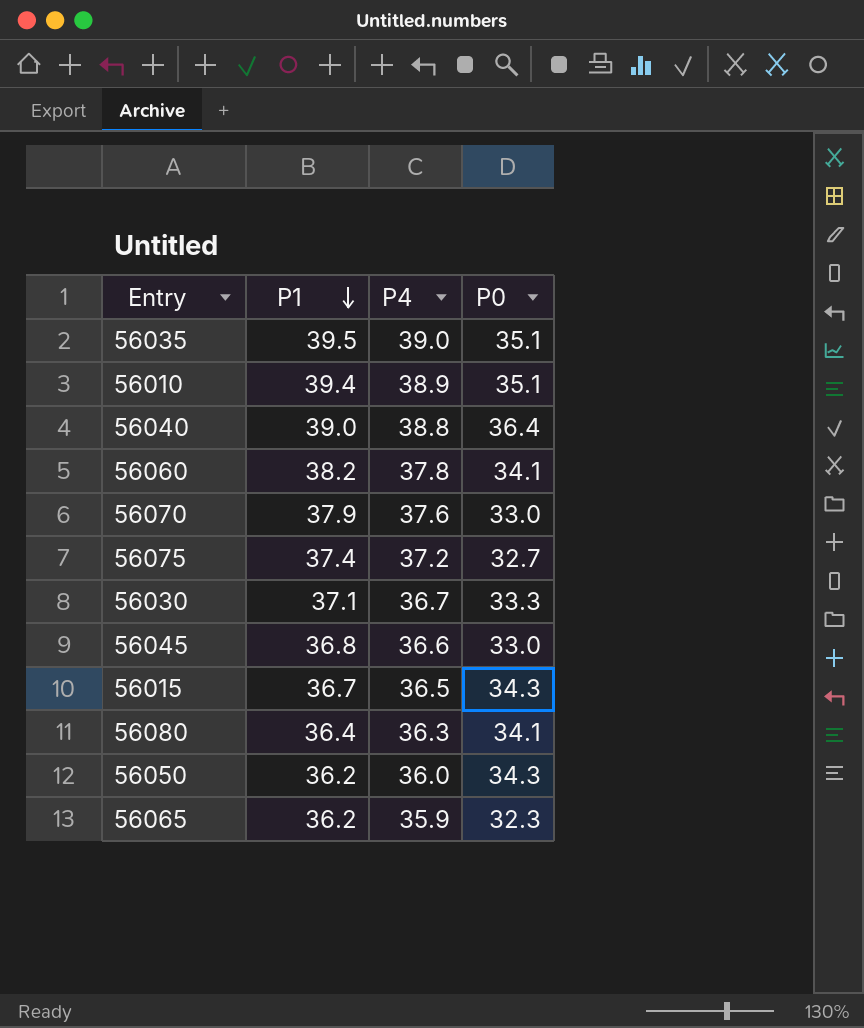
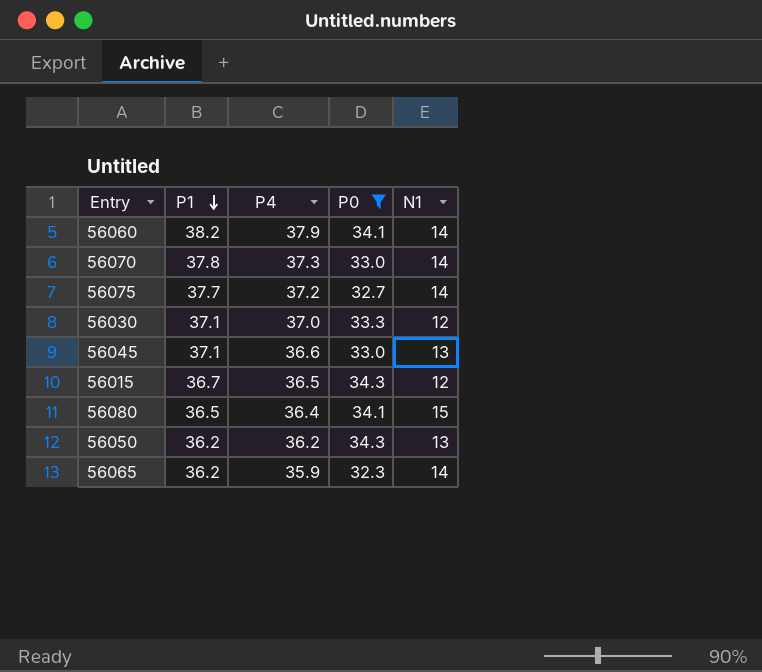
filter: none -> P0 <= 34.3
column N1 | position: none -> 5
56060 | P4: 37.8 -> 37.9
56070 | P1: 37.9 -> 37.8
56070 | P4: 37.6 -> 37.3
56075 | P1: 37.4 -> 37.7
56030 | P4: 36.7 -> 37.0
56045 | P1: 36.8 -> 37.1
56080 | P1: 36.4 -> 36.5
56080 | P4: 36.3 -> 36.4
56050 | P4: 36.0 -> 36.2

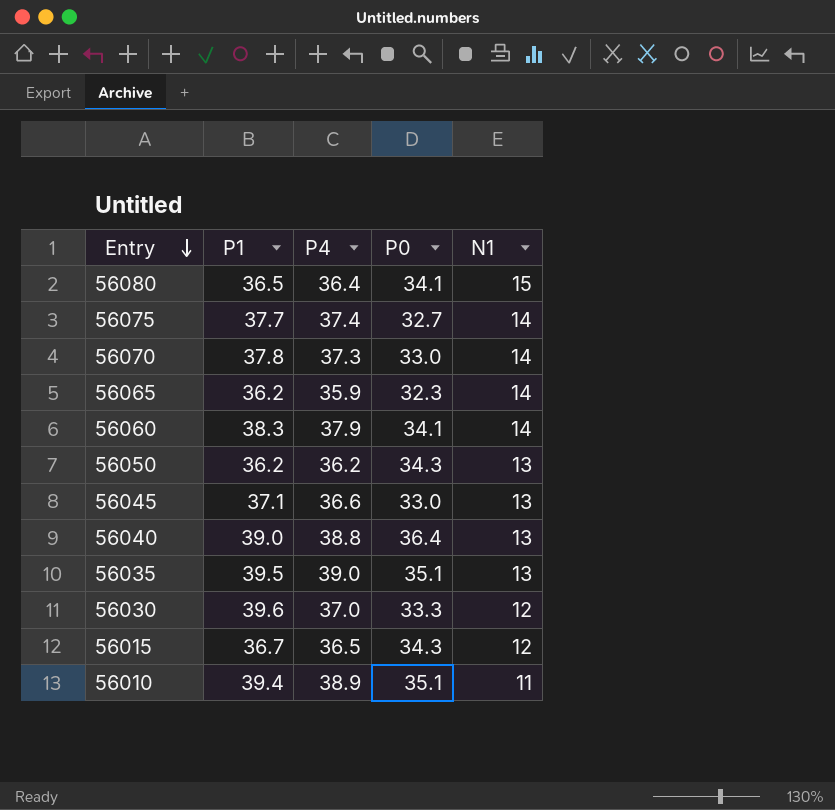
filter: P0 <= 34.3 -> none
row order: P1 descending -> Entry descending
56075 | P4: 37.2 -> 37.4
56060 | P1: 38.2 -> 38.3
56030 | P1: 37.1 -> 39.6

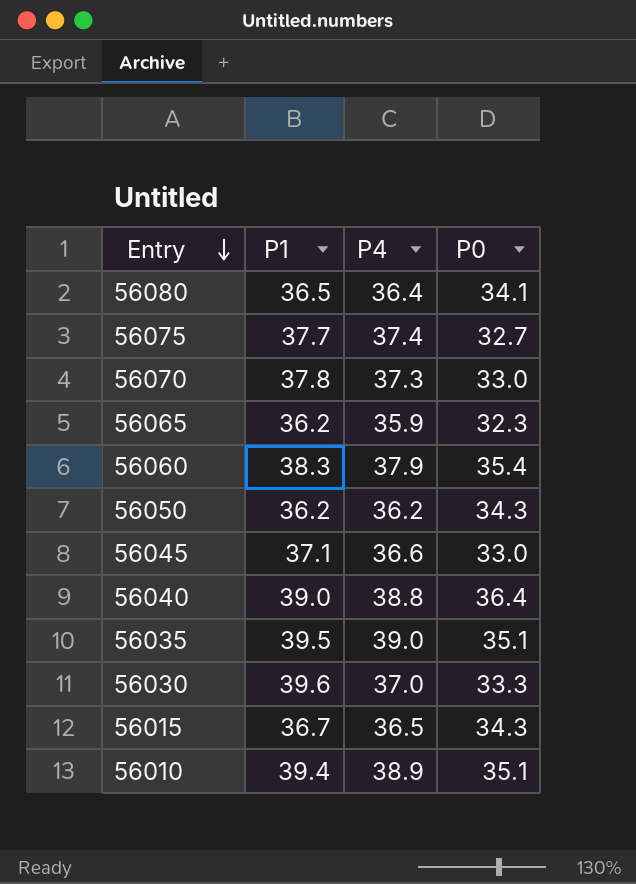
column N1 | position: 5 -> none
56060 | P0: 34.1 -> 35.4

